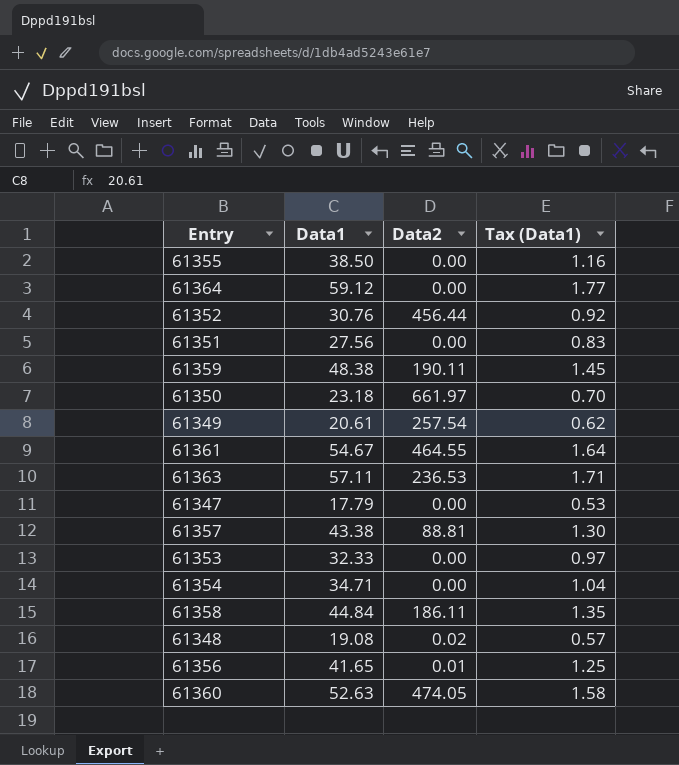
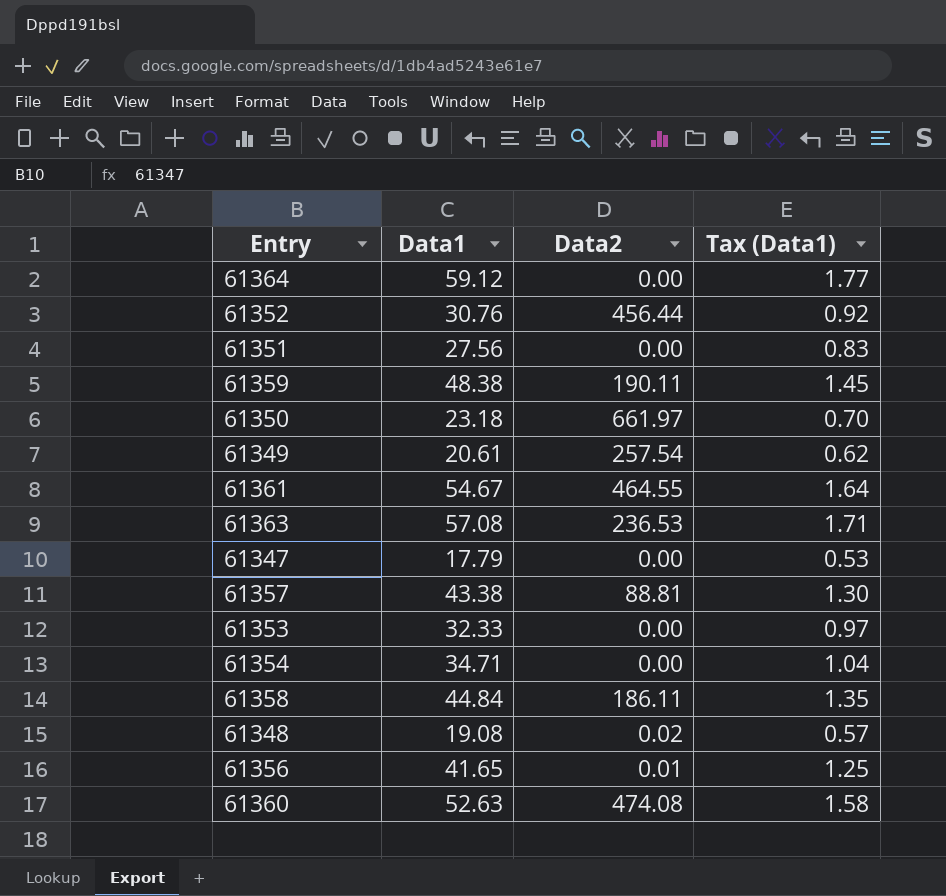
row 61355: 38.50 | 0.00 | 1.16 -> none
61363 | Data1: 57.11 -> 57.08
61360 | Data2: 474.05 -> 474.08

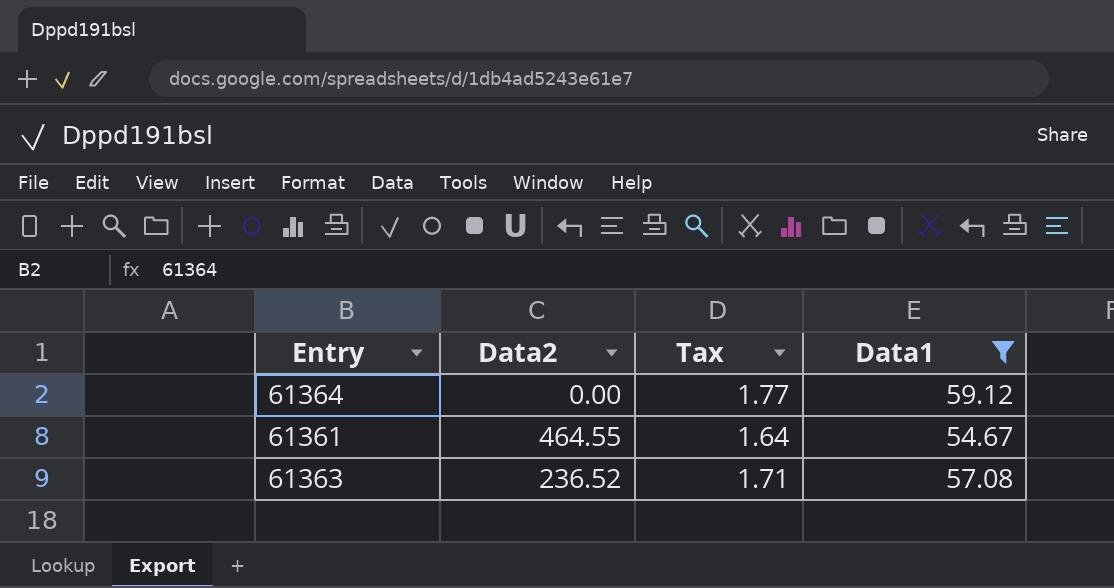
filter: none -> Data1 >= 54.67
column name: Tax (Data1) -> Tax
column Data1 | position: 2 -> 4
61363 | Data2: 236.53 -> 236.52

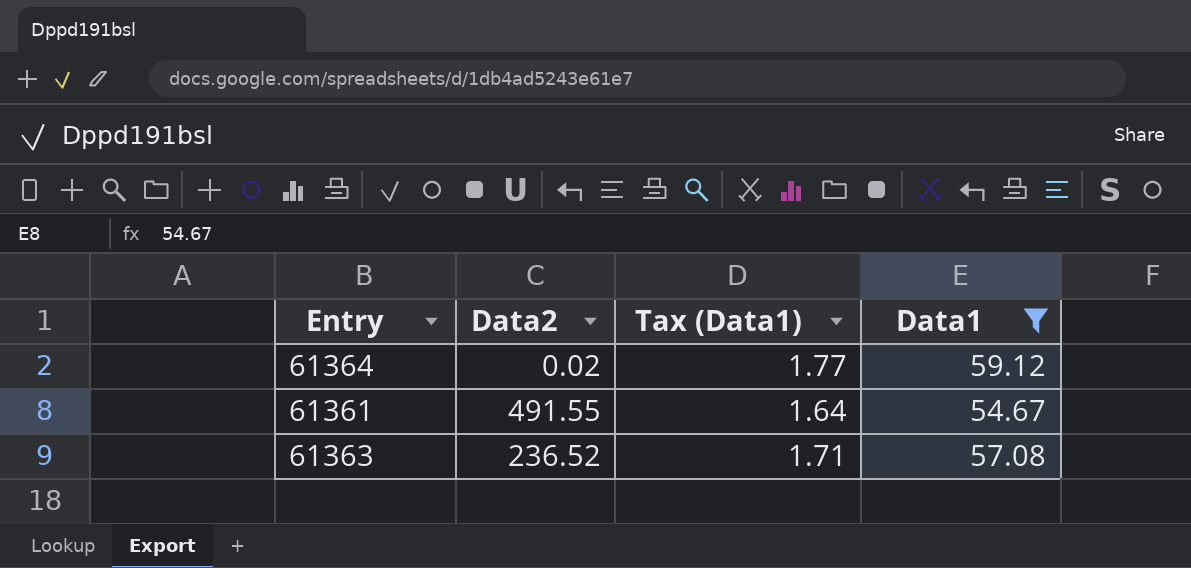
column name: Tax -> Tax (Data1)
61364 | Data2: 0.00 -> 0.02
61361 | Data2: 464.55 -> 491.55

